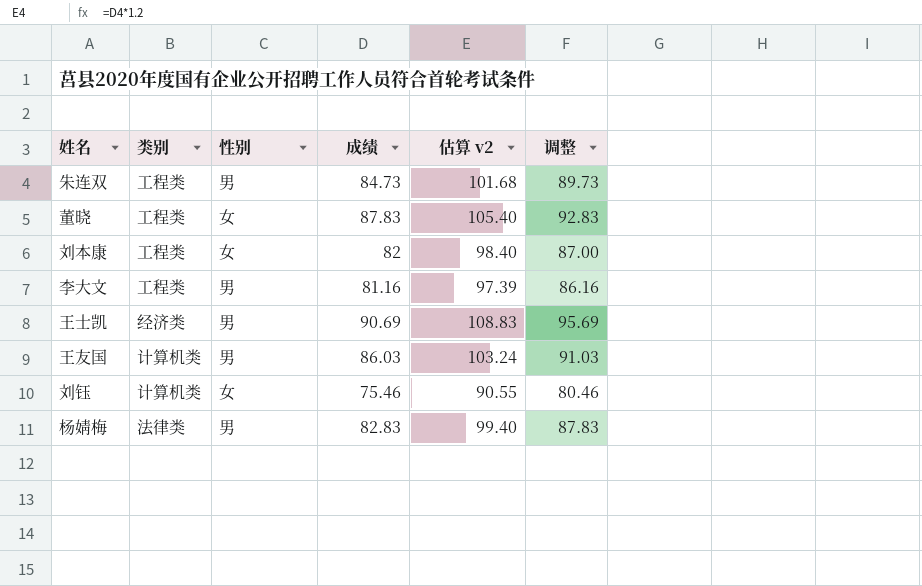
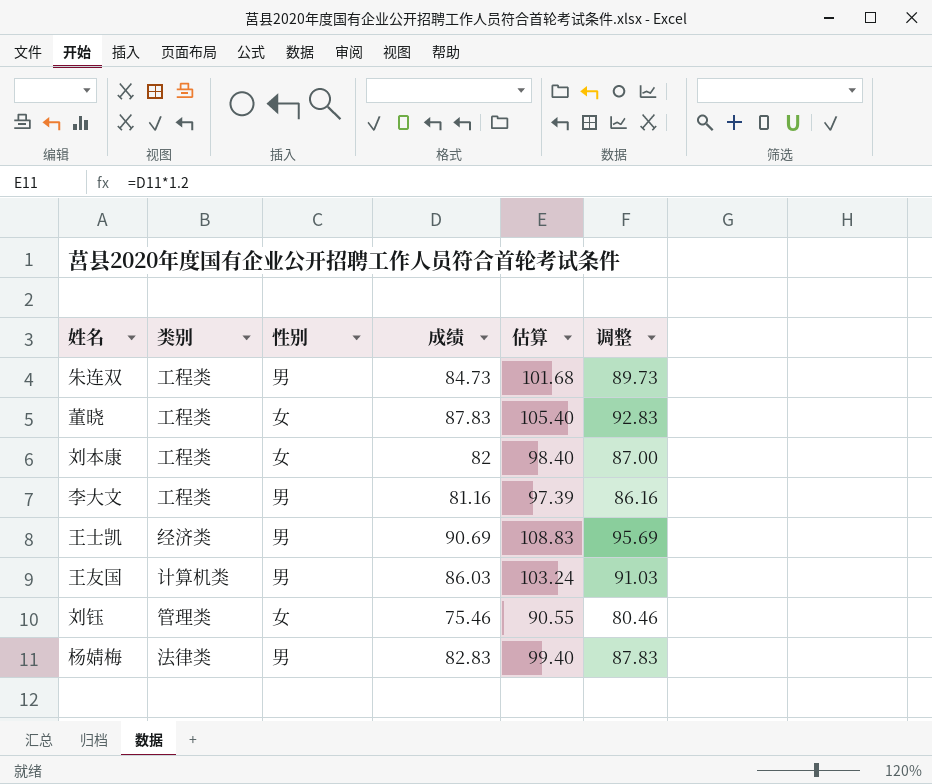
column name: 估算 v2 -> 估算
刘钰 | 类别: 计算机类 -> 管理类

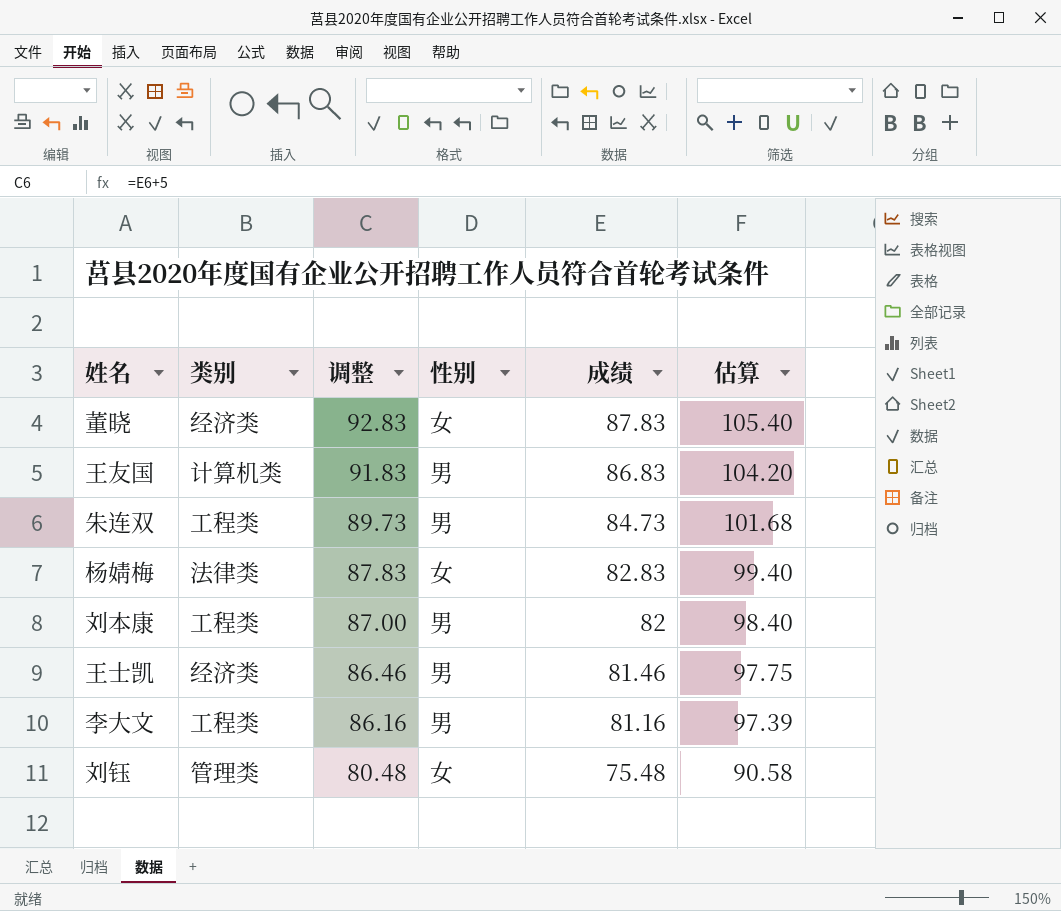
row order: none -> 调整 descending
column 调整 | position: 6 -> 3
董晓 | 类别: 工程类 -> 经济类
王友国 | 调整: 91.03 -> 91.83
王友国 | 成绩: 86.03 -> 86.83
王友国 | 估算: 103.24 -> 104.20
杨婧梅 | 性别: 男 -> 女
刘本康 | 性别: 女 -> 男
王士凯 | 调整: 95.69 -> 86.46
王士凯 | 成绩: 90.69 -> 81.46
王士凯 | 估算: 108.83 -> 97.75
刘钰 | 调整: 80.46 -> 80.48
刘钰 | 成绩: 75.46 -> 75.48
刘钰 | 估算: 90.55 -> 90.58

